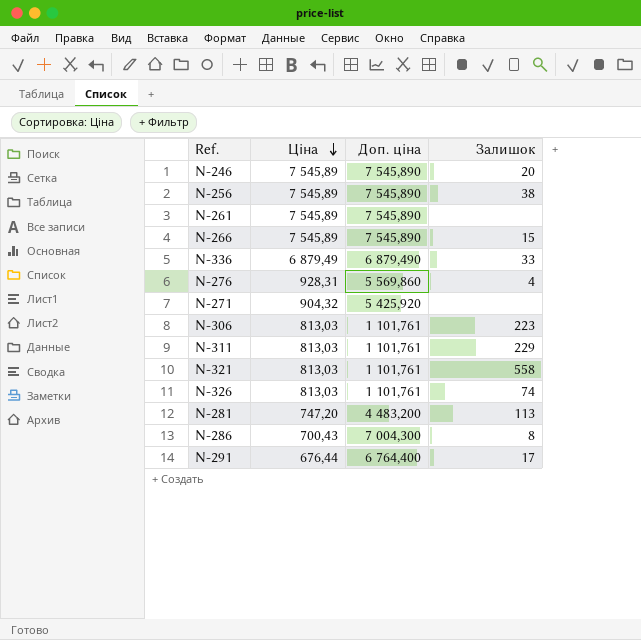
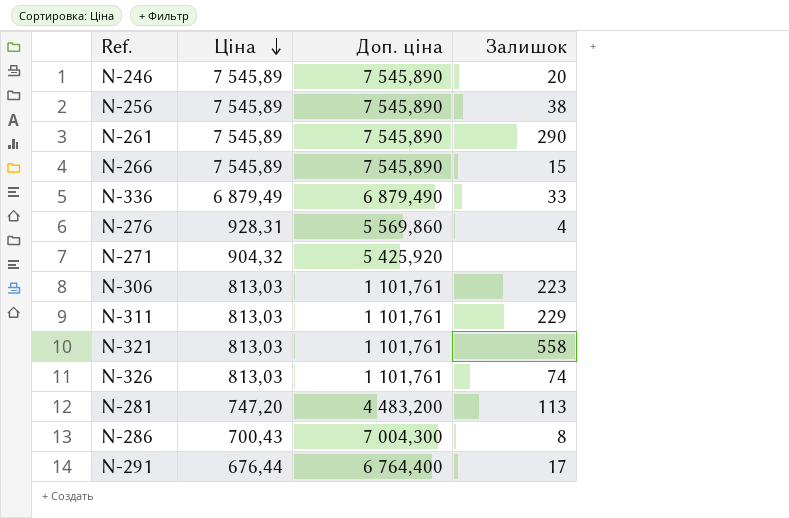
N-261 | Залишок: none -> 290

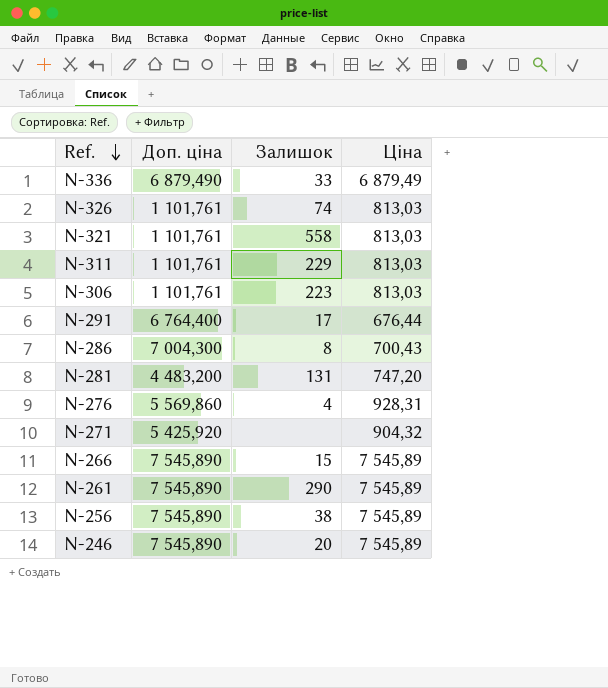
row order: Ціна descending -> Ref. descending
column Ціна | position: 2 -> 4
N-281 | Залишок: 113 -> 131

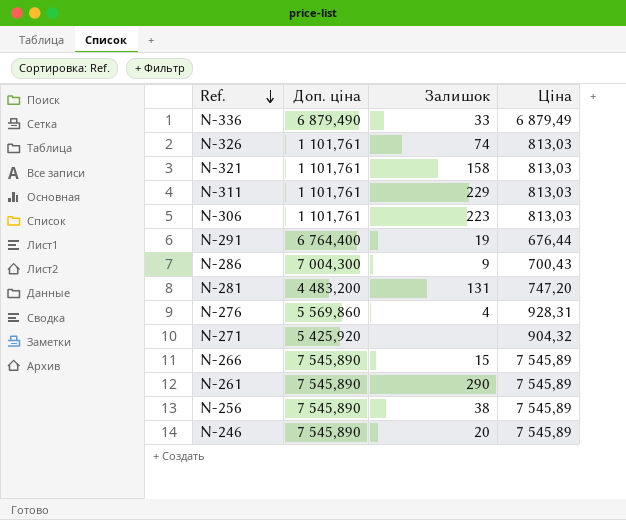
N-321 | Залишок: 558 -> 158
N-291 | Залишок: 17 -> 19
N-286 | Залишок: 8 -> 9

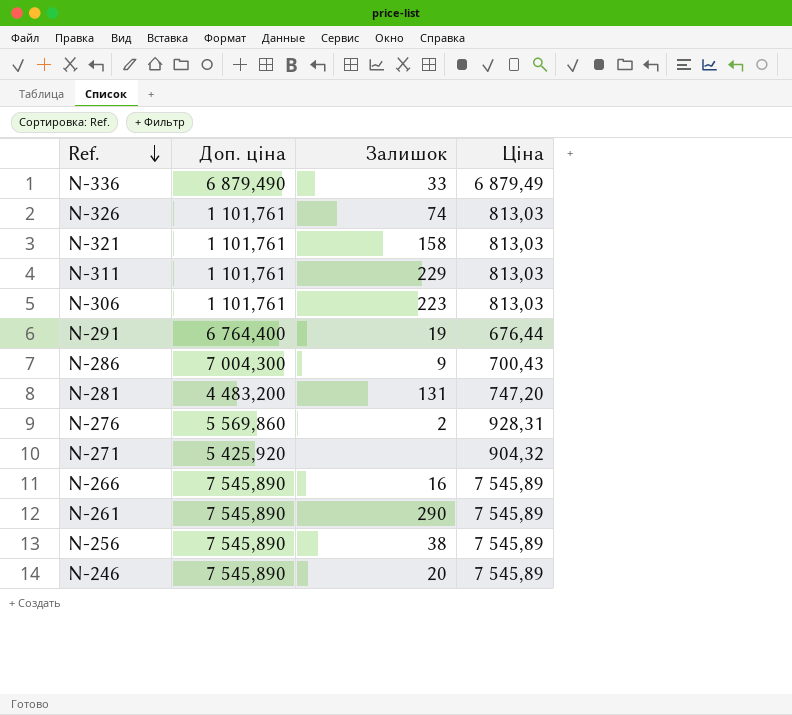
N-276 | Залишок: 4 -> 2
N-266 | Залишок: 15 -> 16

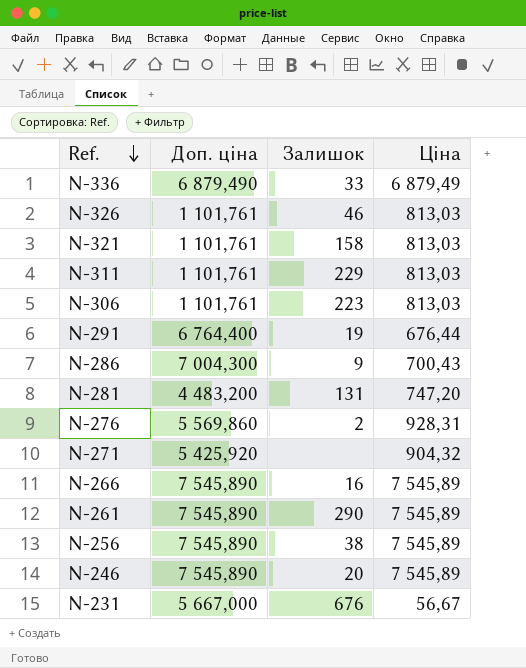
N-326 | Залишок: 74 -> 46
row N-231: none -> 5 667,000 | 676 | 56,67

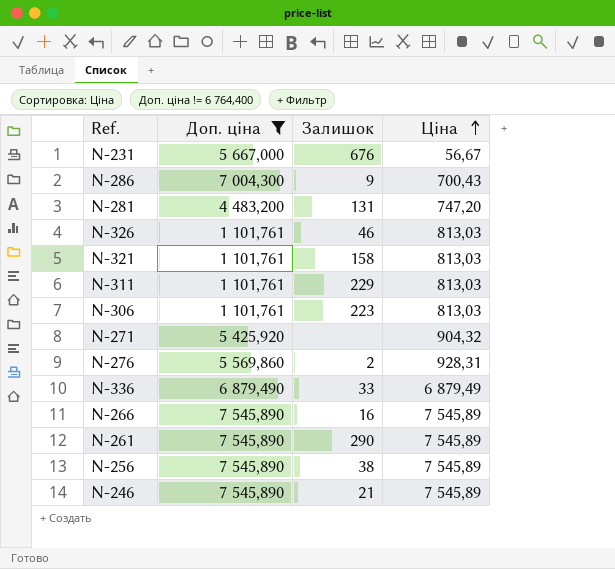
filter: none -> Доп. ціна != 6 764,400
row order: Ref. descending -> Ціна ascending
N-246 | Залишок: 20 -> 21

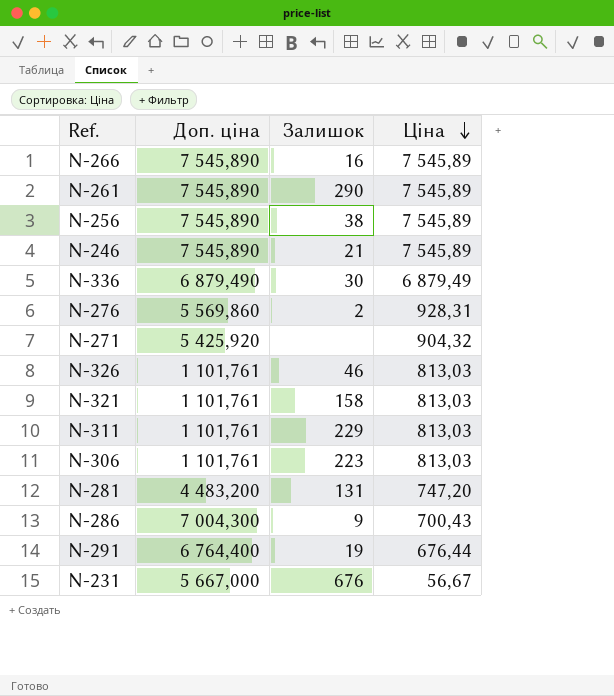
filter: Доп. ціна != 6 764,400 -> none
row order: Ціна ascending -> Ціна descending
N-336 | Залишок: 33 -> 30

